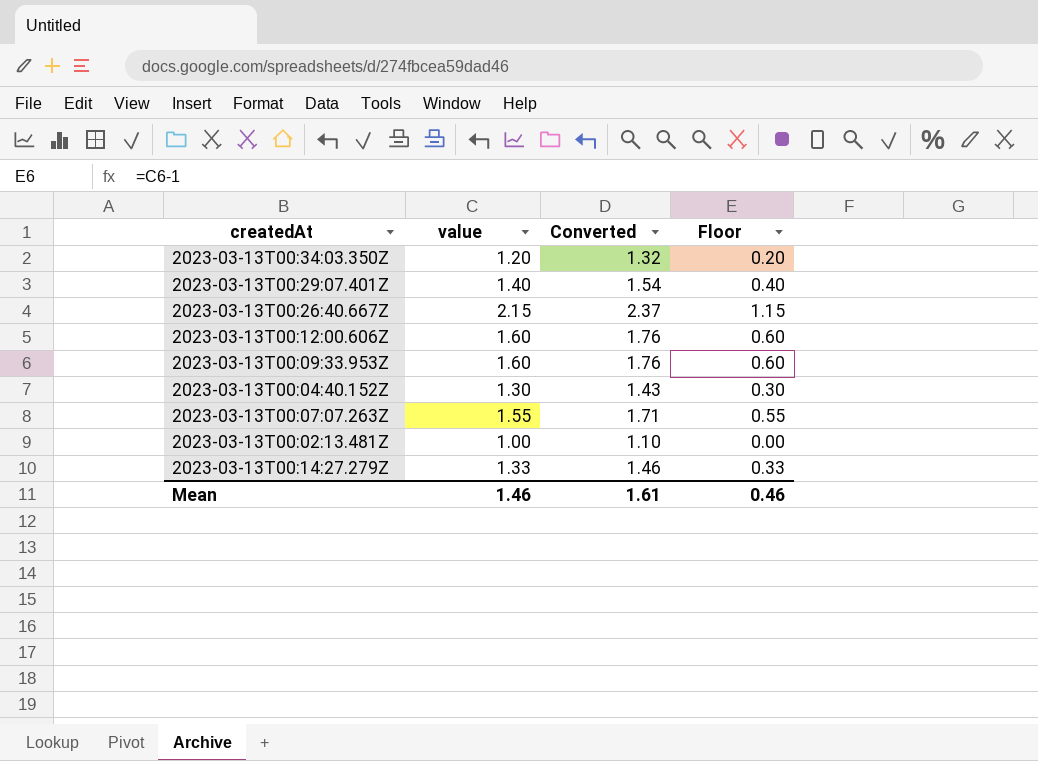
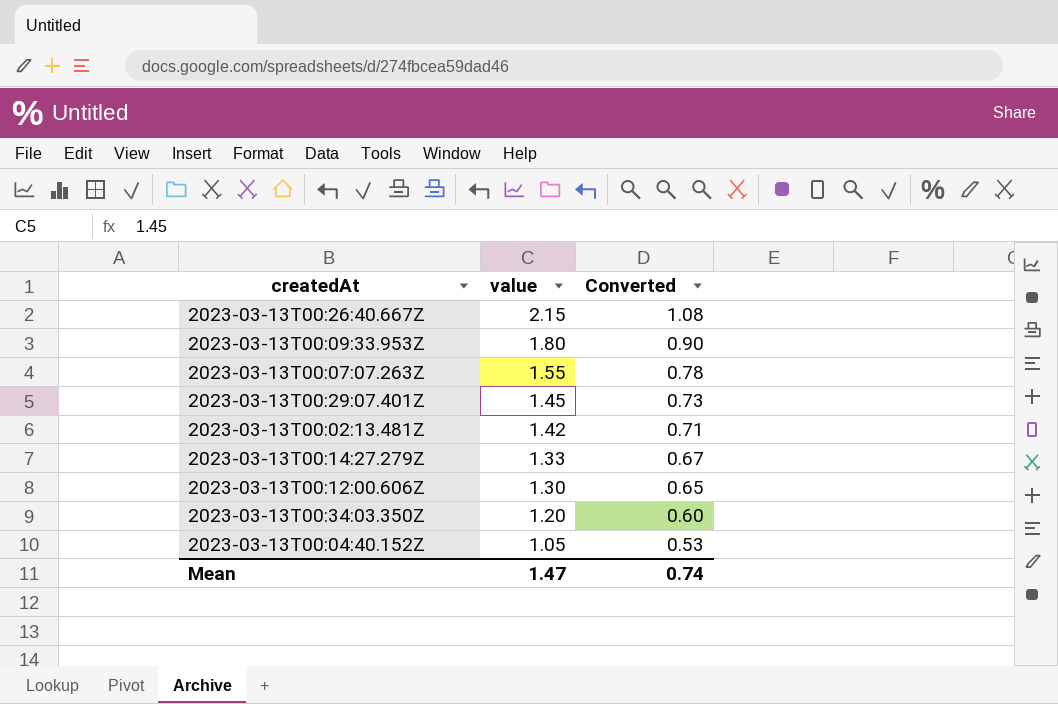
row order: none -> value descending
column Floor | formula: [value] - 1 -> none
column Converted | formula: [value] * 1.1 -> [value] * 0.5
2023-03-13T00:09:33.953Z | value: 1.60 -> 1.80
2023-03-13T00:29:07.401Z | value: 1.40 -> 1.45
2023-03-13T00:02:13.481Z | value: 1.00 -> 1.42
2023-03-13T00:12:00.606Z | value: 1.60 -> 1.30
2023-03-13T00:04:40.152Z | value: 1.30 -> 1.05
Mean | value: 1.46 -> 1.47
Mean | Converted: 1.61 -> 0.74

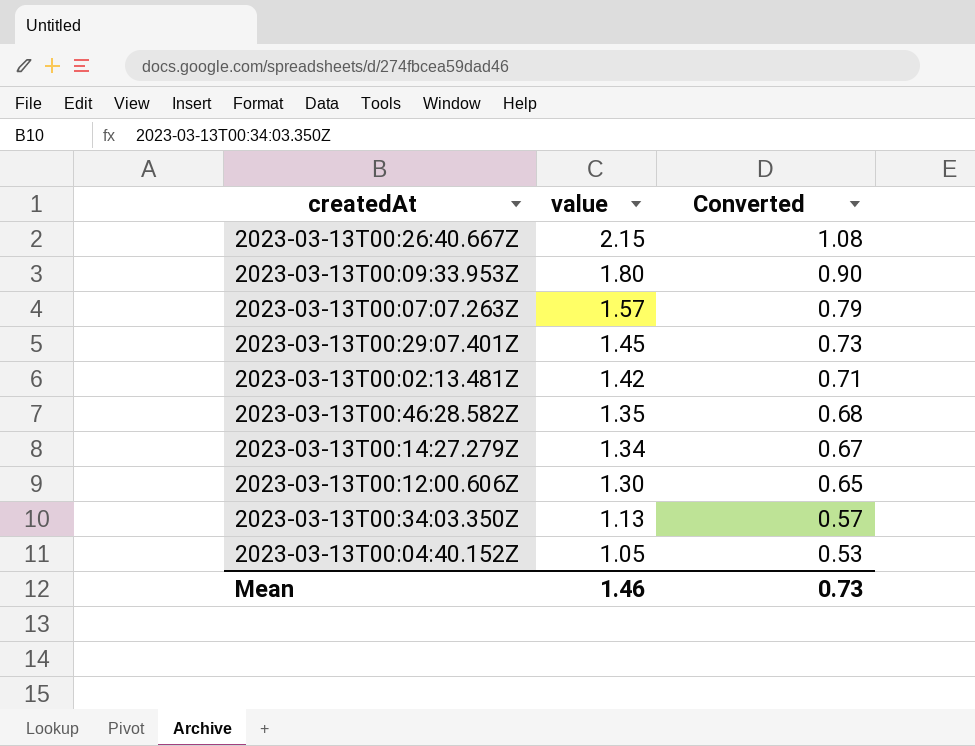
2023-03-13T00:07:07.263Z | value: 1.55 -> 1.57
2023-03-13T00:07:07.263Z | Converted: 0.78 -> 0.79
row 2023-03-13T00:46:28.582Z: none -> 1.35 | 0.68
2023-03-13T00:14:27.279Z | value: 1.33 -> 1.34
2023-03-13T00:34:03.350Z | value: 1.20 -> 1.13
2023-03-13T00:34:03.350Z | Converted: 0.60 -> 0.57
Mean | value: 1.47 -> 1.46
Mean | Converted: 0.74 -> 0.73

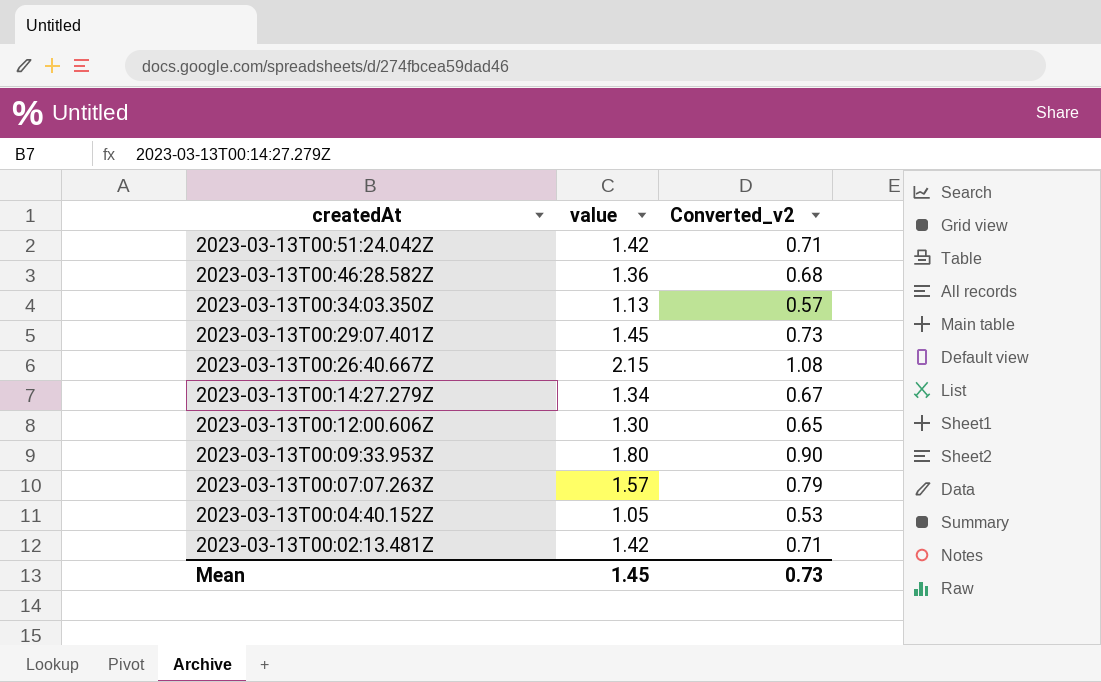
row order: value descending -> createdAt descending
column name: Converted -> Converted_v2
row 2023-03-13T00:51:24.042Z: none -> 1.42 | 0.71
2023-03-13T00:46:28.582Z | value: 1.35 -> 1.36
Mean | value: 1.46 -> 1.45

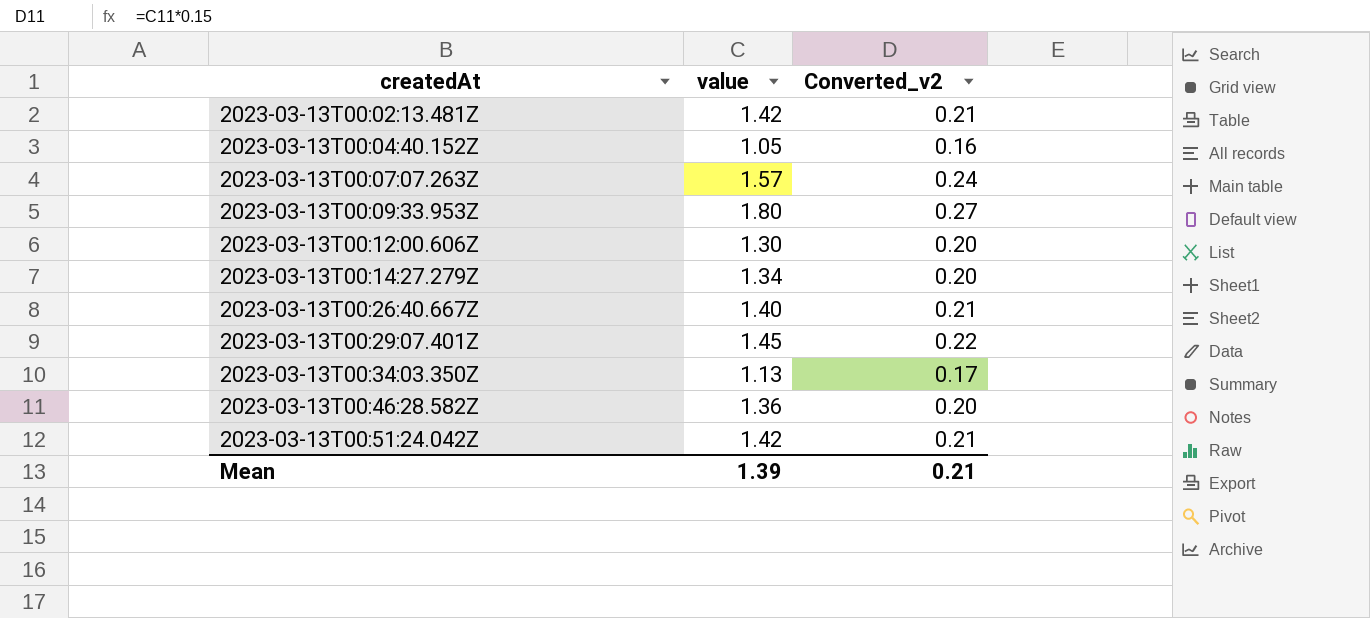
row order: createdAt descending -> createdAt ascending
column Converted_v2 | formula: [value] * 0.5 -> [value] * 0.15
2023-03-13T00:26:40.667Z | value: 2.15 -> 1.40
Mean | value: 1.45 -> 1.39
Mean | Converted_v2: 0.73 -> 0.21

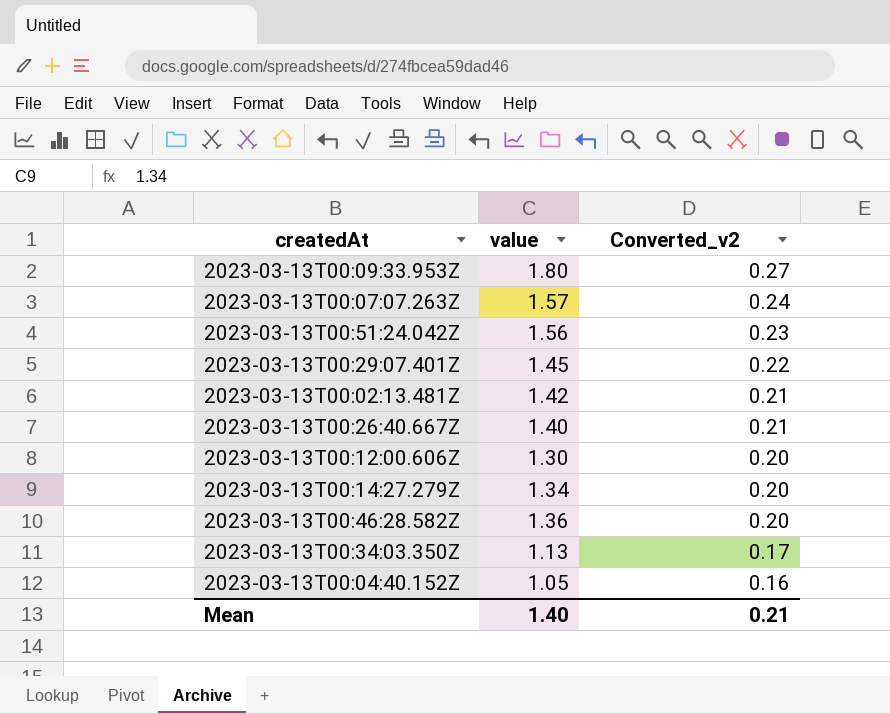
row order: createdAt ascending -> Converted_v2 descending
2023-03-13T00:51:24.042Z | value: 1.42 -> 1.56
2023-03-13T00:51:24.042Z | Converted_v2: 0.21 -> 0.23
Mean | value: 1.39 -> 1.40

